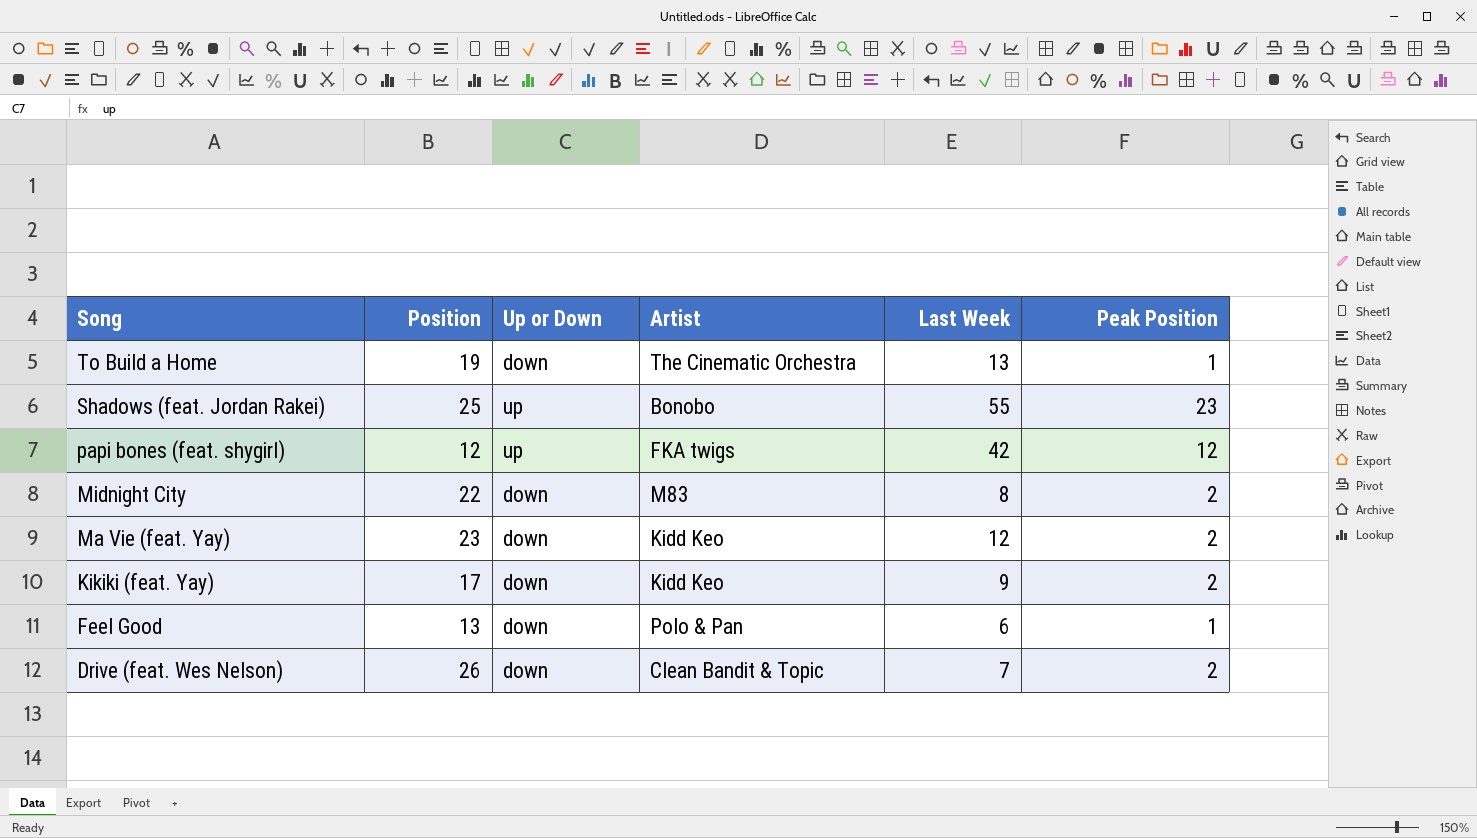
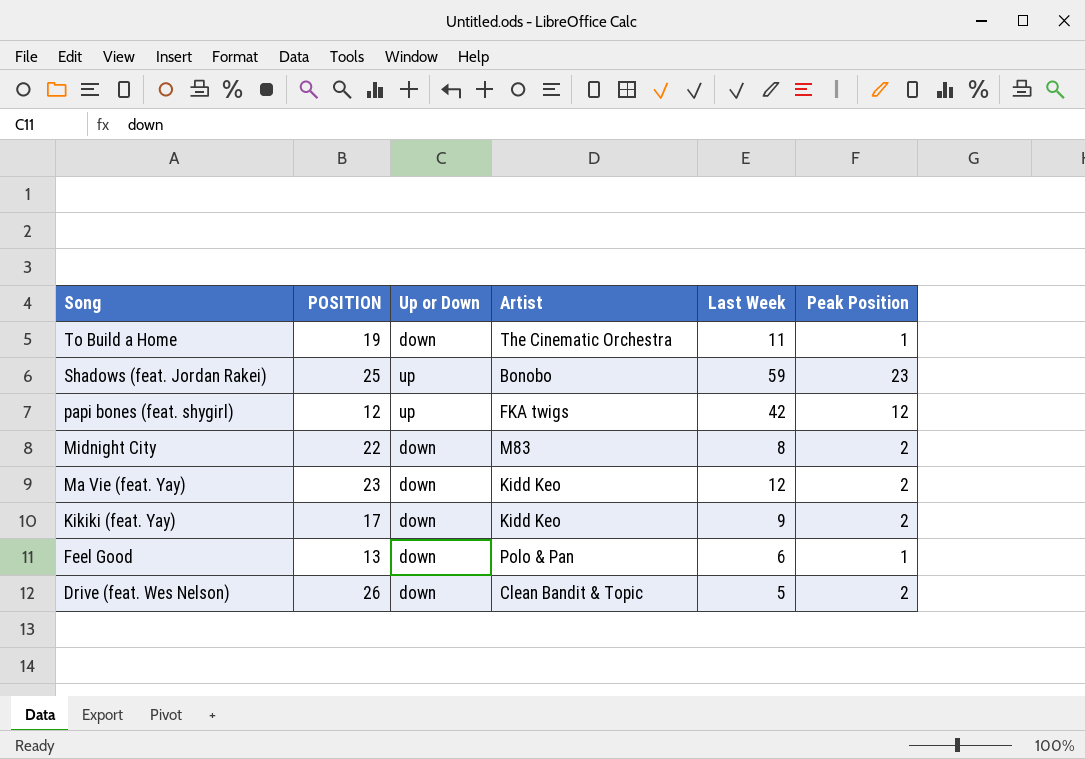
column name: Position -> POSITION
To Build a Home | Last Week: 13 -> 11
Shadows (feat. Jordan Rakei) | Last Week: 55 -> 59
Drive (feat. Wes Nelson) | Last Week: 7 -> 5

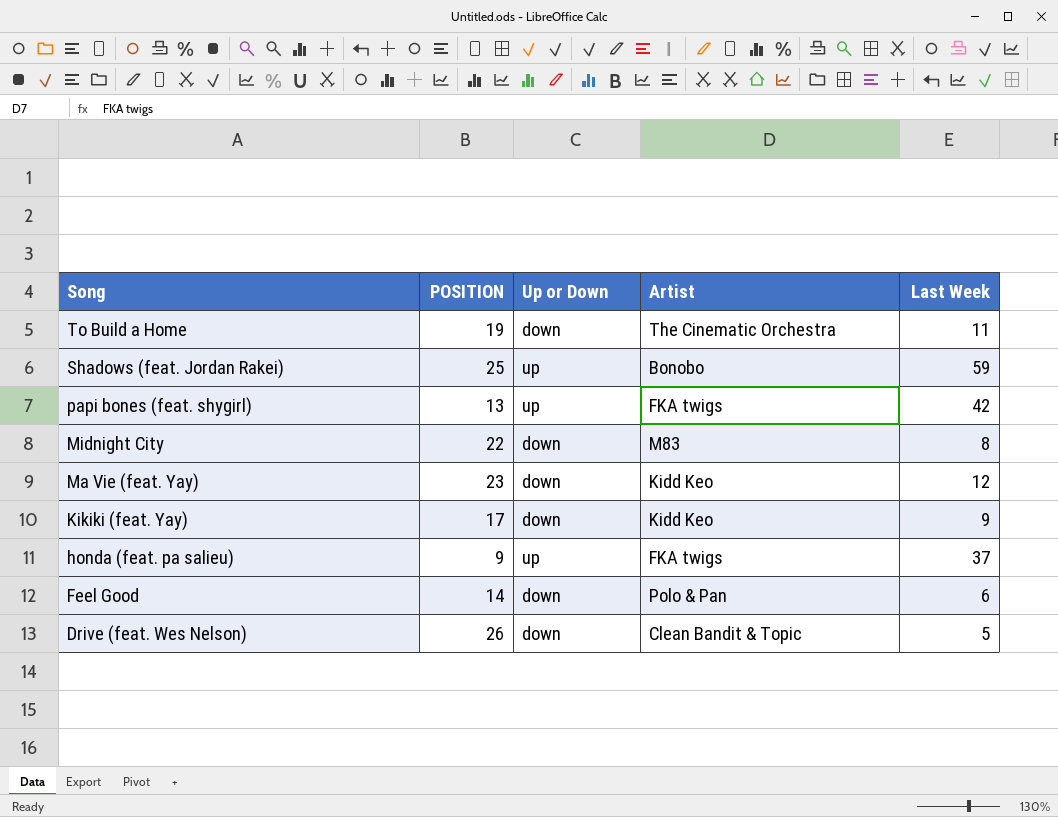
column Peak Position | position: 6 -> none
papi bones (feat. shygirl) | POSITION: 12 -> 13
row honda (feat. pa salieu): none -> 9 | up | FKA twigs | 37
Feel Good | POSITION: 13 -> 14

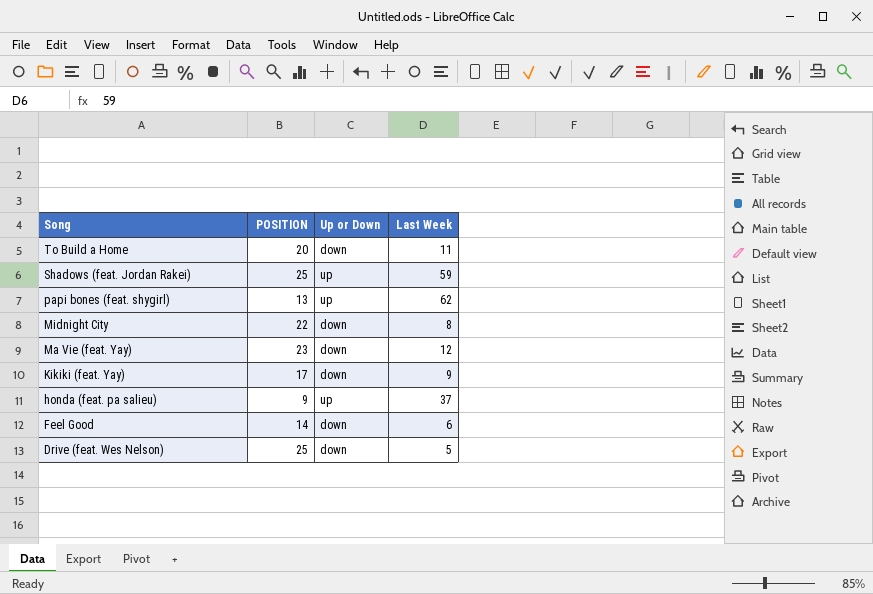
column Artist | position: 4 -> none
To Build a Home | POSITION: 19 -> 20
papi bones (feat. shygirl) | Last Week: 42 -> 62
Drive (feat. Wes Nelson) | POSITION: 26 -> 25

